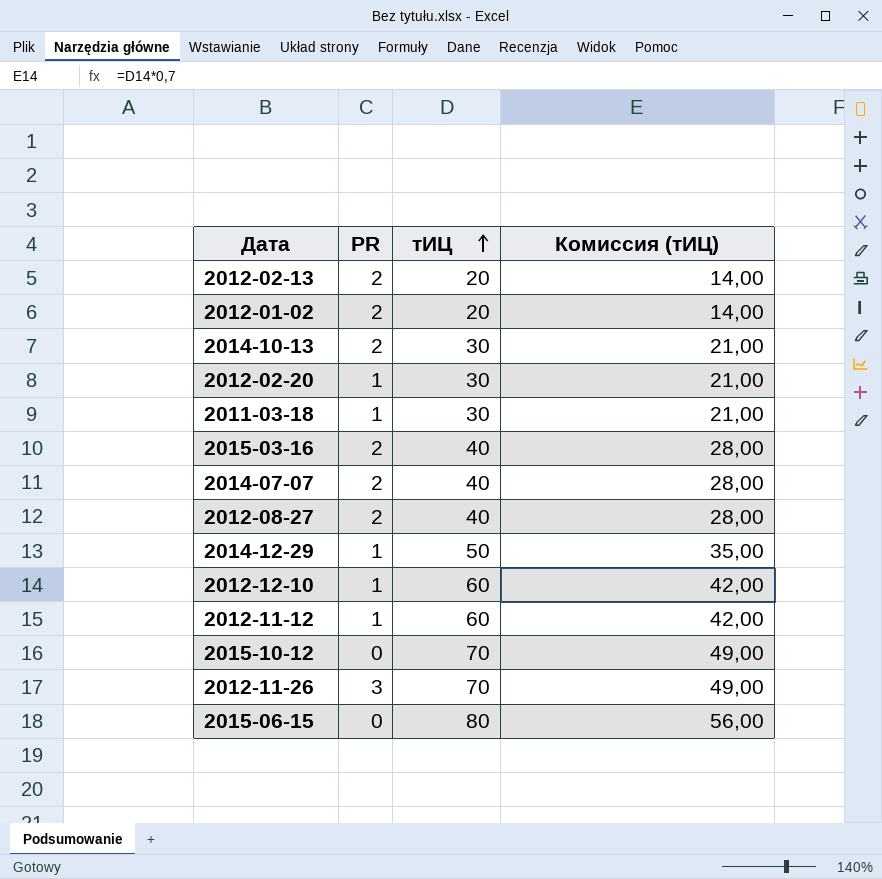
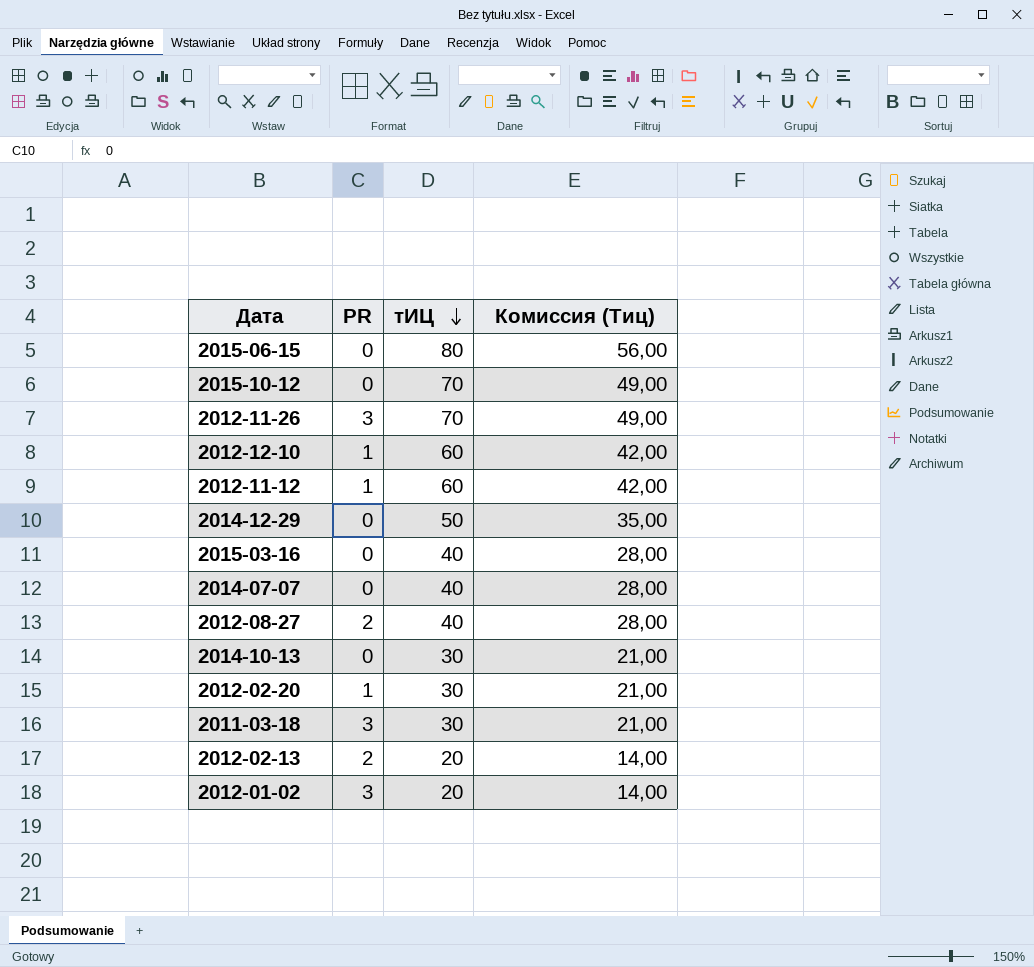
row order: тИЦ ascending -> тИЦ descending
column name: Комиссия (тИЦ) -> Комиссия (Тиц)
2014-12-29 | PR: 1 -> 0
2015-03-16 | PR: 2 -> 0
2014-07-07 | PR: 2 -> 0
2014-10-13 | PR: 2 -> 0
2011-03-18 | PR: 1 -> 3
2012-01-02 | PR: 2 -> 3

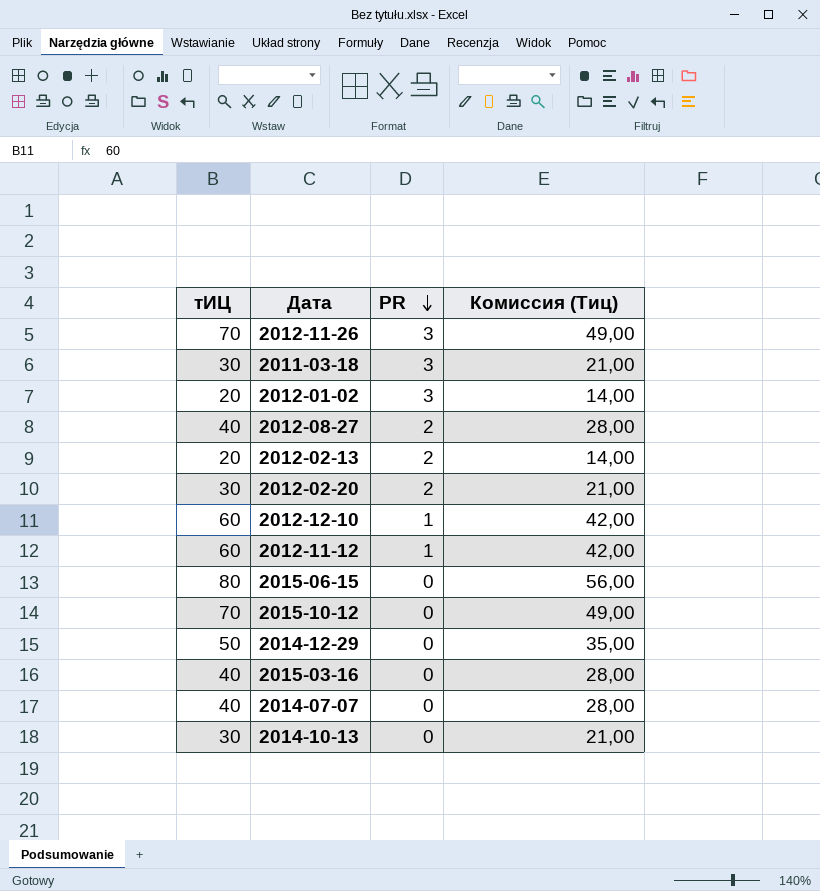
row order: тИЦ descending -> PR descending
column тИЦ | position: 3 -> 1
2012-02-20 | PR: 1 -> 2

